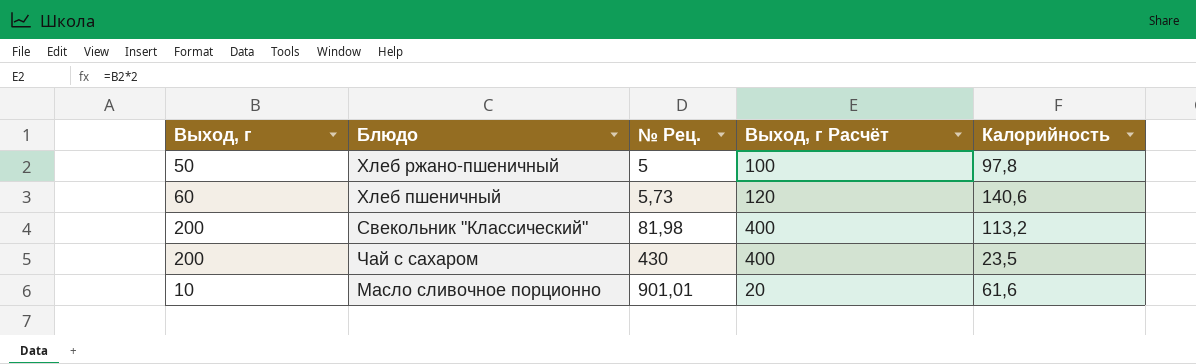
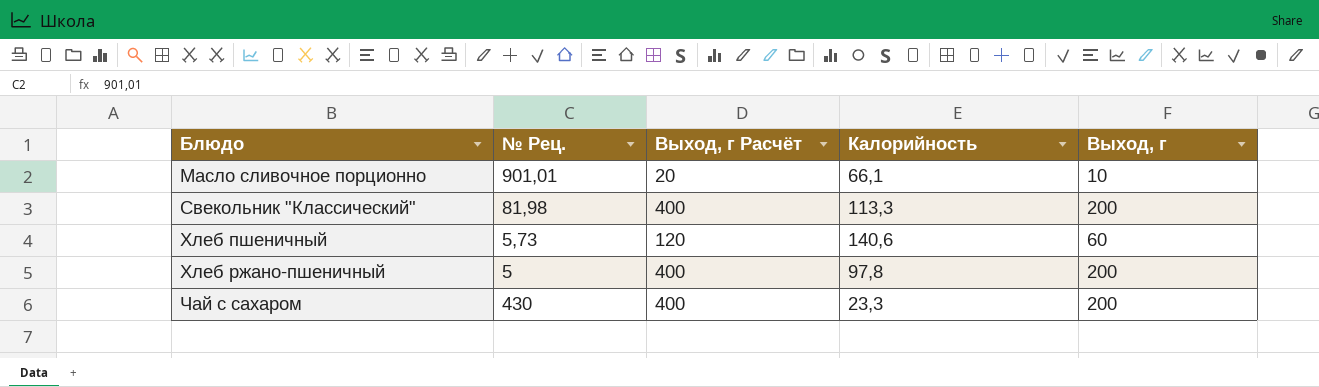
row order: № Рец. ascending -> Блюдо ascending
column Выход, г | position: 1 -> 5
Масло сливочное порционно | Калорийность: 61,6 -> 66,1
Свекольник "Классический" | Калорийность: 113,2 -> 113,3
Хлеб ржано-пшеничный | Выход, г Расчёт: 100 -> 400
Хлеб ржано-пшеничный | Выход, г: 50 -> 200
Чай с сахаром | Калорийность: 23,5 -> 23,3

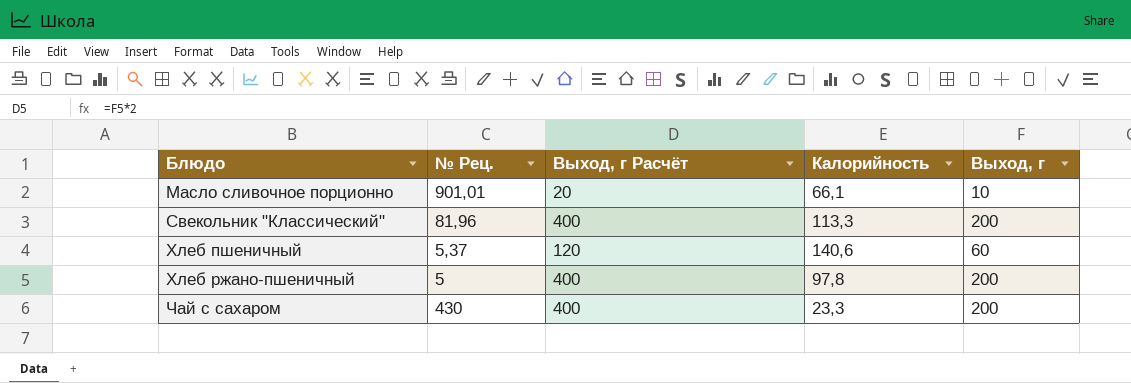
Свекольник "Классический" | № Рец.: 81,98 -> 81,96
Хлеб пшеничный | № Рец.: 5,73 -> 5,37

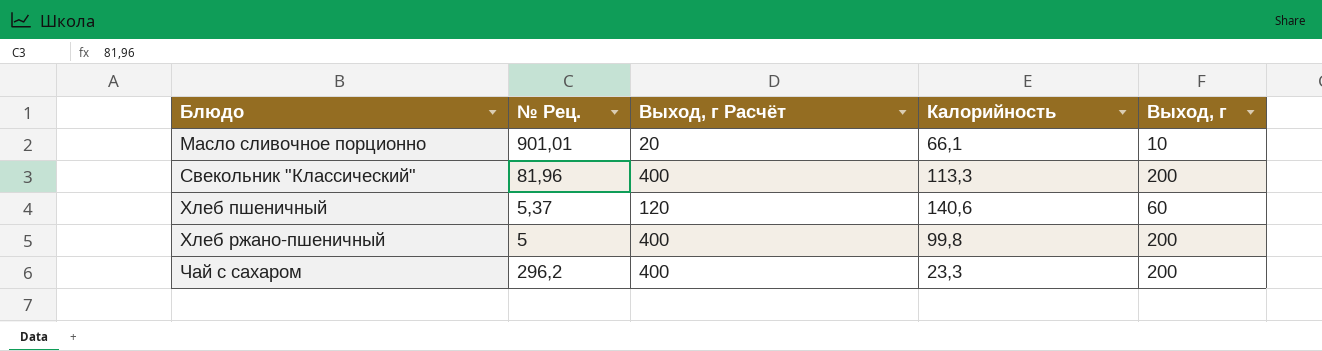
Хлеб ржано-пшеничный | Калорийность: 97,8 -> 99,8
Чай с сахаром | № Рец.: 430 -> 296,2

